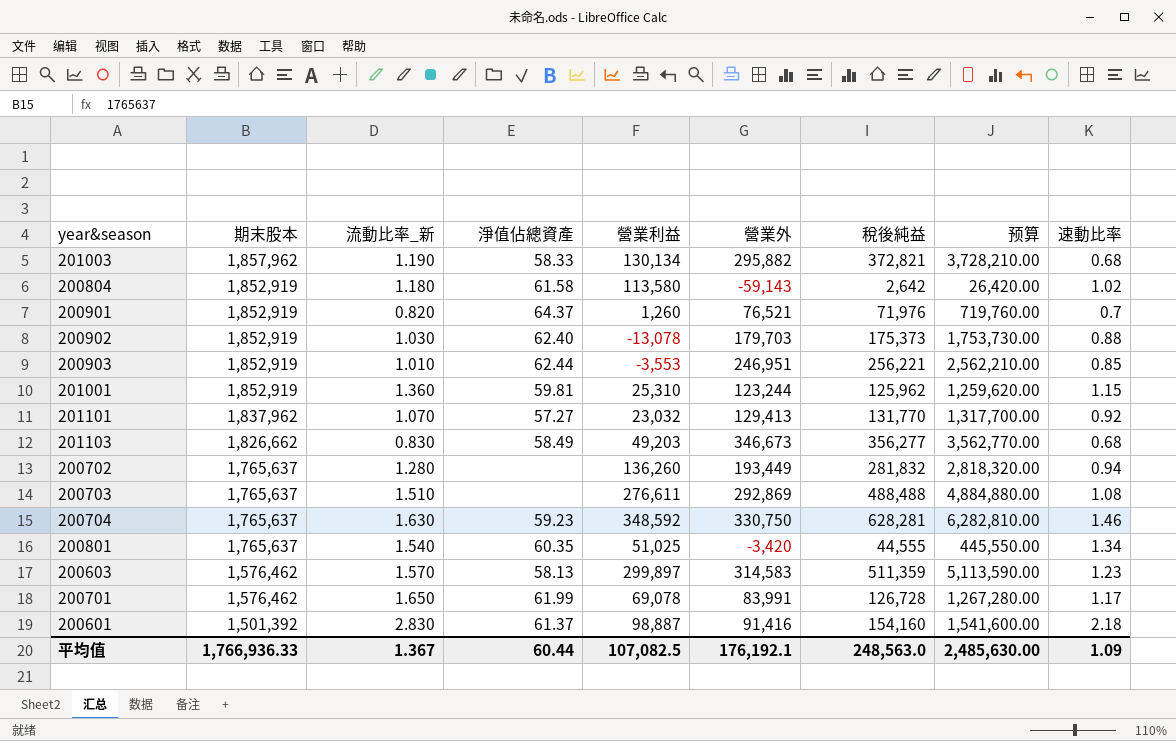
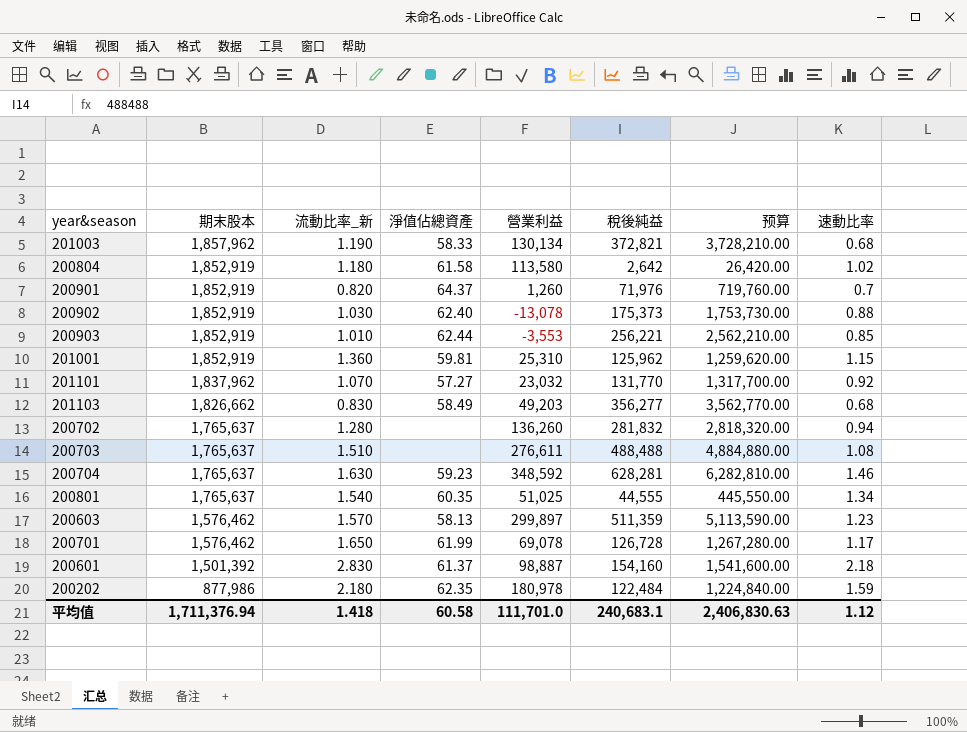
column 營業外 | position: 6 -> none
row 200202: none -> 877,986 | 2.180 | 62.35 | 180,978 | 122,484 | 1,224,840.00 | 1.59
平均值 | 期末股本: 1,766,936.33 -> 1,711,376.94
平均值 | 流動比率_新: 1.367 -> 1.418
平均值 | 淨值佔總資產: 60.44 -> 60.58
平均值 | 營業利益: 107,082.5 -> 111,701.0
平均值 | 稅後純益: 248,563.0 -> 240,683.1
平均值 | 预算: 2,485,630.00 -> 2,406,830.63
平均值 | 速動比率: 1.09 -> 1.12

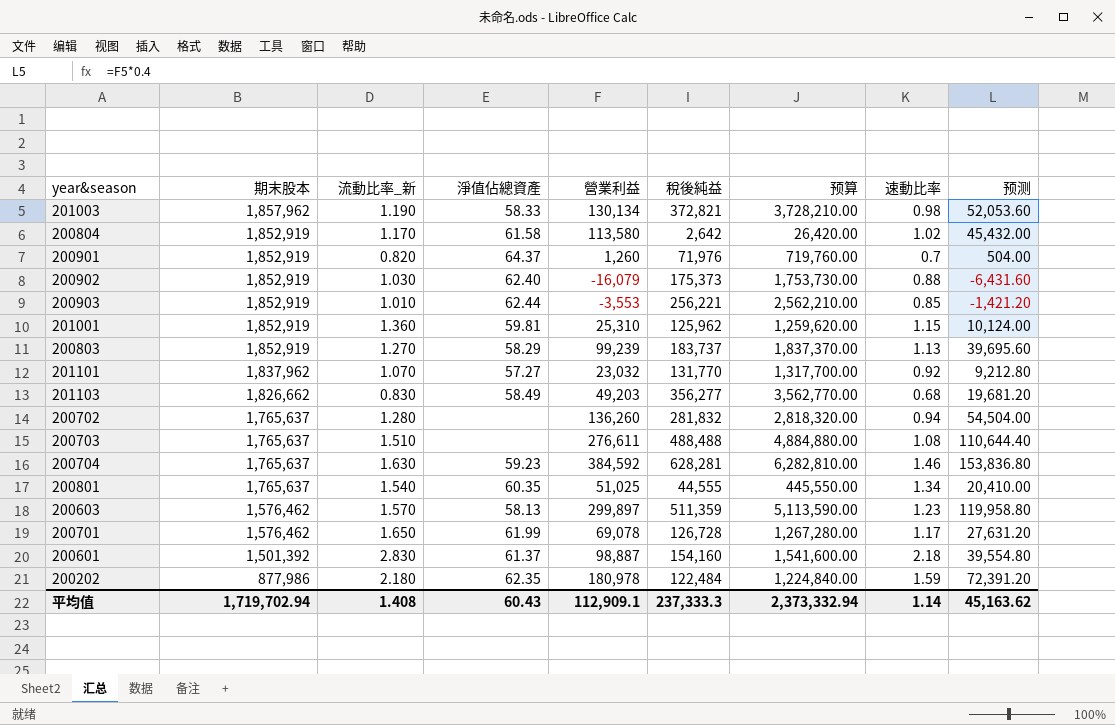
column 预测 | formula: none -> [營業利益] * 0.4
201003 | 速動比率: 0.68 -> 0.98
200804 | 流動比率_新: 1.180 -> 1.170
200902 | 營業利益: -13,078 -> -16,079
row 200803: none -> 1,852,919 | 1.270 | 58.29 | 99,239 | 183,737 | 1,837,370.00 | 1.13 | 39,695.60
200704 | 營業利益: 348,592 -> 384,592
平均值 | 期末股本: 1,711,376.94 -> 1,719,702.94
平均值 | 流動比率_新: 1.418 -> 1.408
平均值 | 淨值佔總資產: 60.58 -> 60.43
平均值 | 營業利益: 111,701.0 -> 112,909.1
平均值 | 稅後純益: 240,683.1 -> 237,333.3
平均值 | 预算: 2,406,830.63 -> 2,373,332.94
平均值 | 速動比率: 1.12 -> 1.14

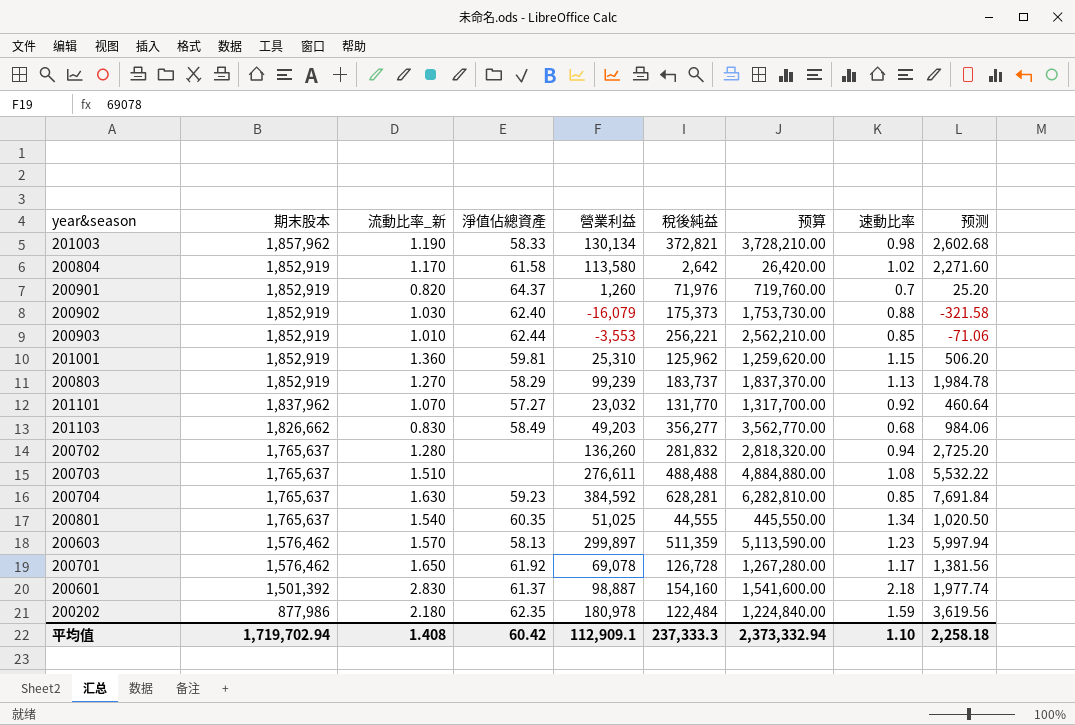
column 预测 | formula: [營業利益] * 0.4 -> [營業利益] * 0.02
200704 | 速動比率: 1.46 -> 0.85
200701 | 淨值佔總資產: 61.99 -> 61.92
平均值 | 淨值佔總資產: 60.43 -> 60.42
平均值 | 速動比率: 1.14 -> 1.10
平均值 | 预测: 45,163.62 -> 2,258.18

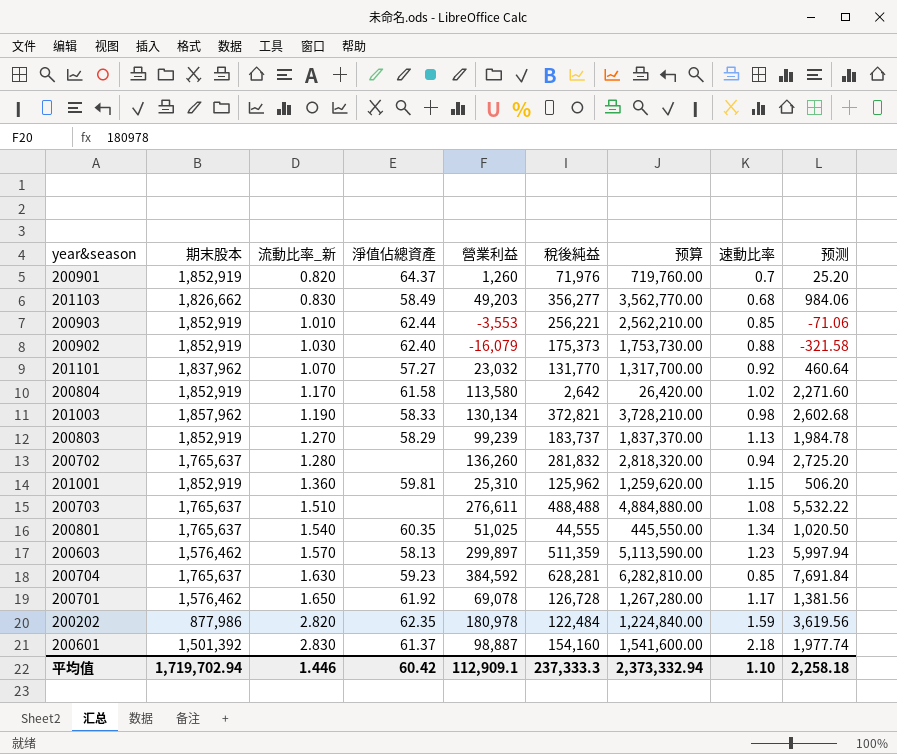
row order: 期末股本 descending -> 流動比率_新 ascending
200202 | 流動比率_新: 2.180 -> 2.820
平均值 | 流動比率_新: 1.408 -> 1.446

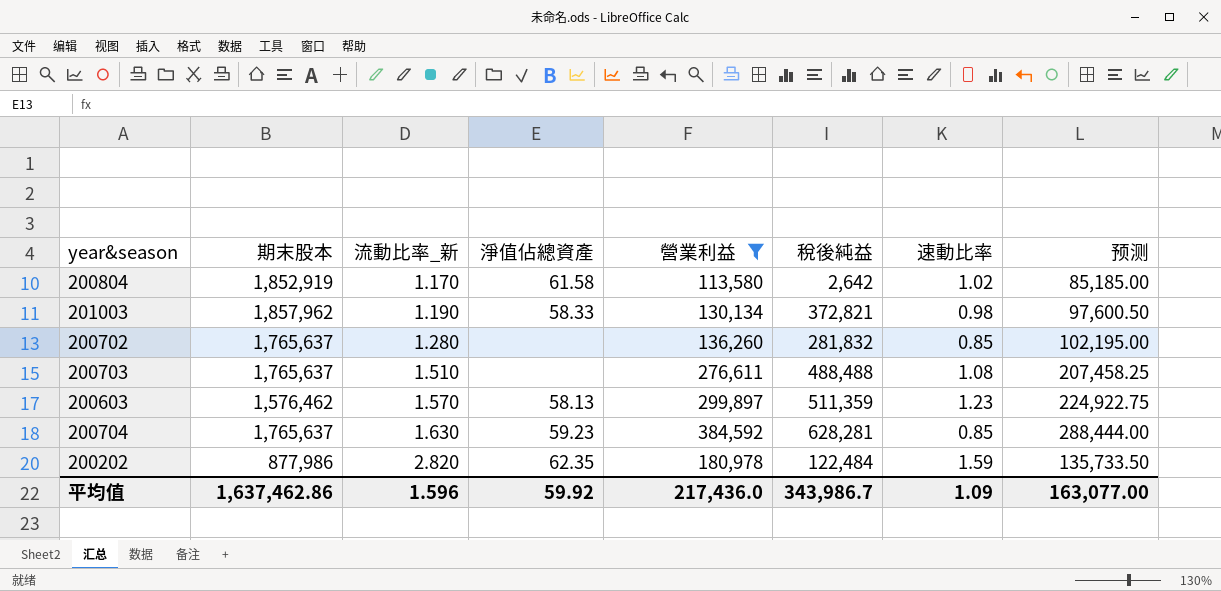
filter: none -> 營業利益 >= 113,580
column 预算 | formula: [稅後純益] * 10 -> none
column 预测 | formula: [營業利益] * 0.02 -> [營業利益] * 0.75
200702 | 速動比率: 0.94 -> 0.85
平均值 | 期末股本: 1,719,702.94 -> 1,637,462.86
平均值 | 流動比率_新: 1.446 -> 1.596
平均值 | 淨值佔總資產: 60.42 -> 59.92
平均值 | 營業利益: 112,909.1 -> 217,436.0
平均值 | 稅後純益: 237,333.3 -> 343,986.7
平均值 | 速動比率: 1.10 -> 1.09
平均值 | 预测: 2,258.18 -> 163,077.00

